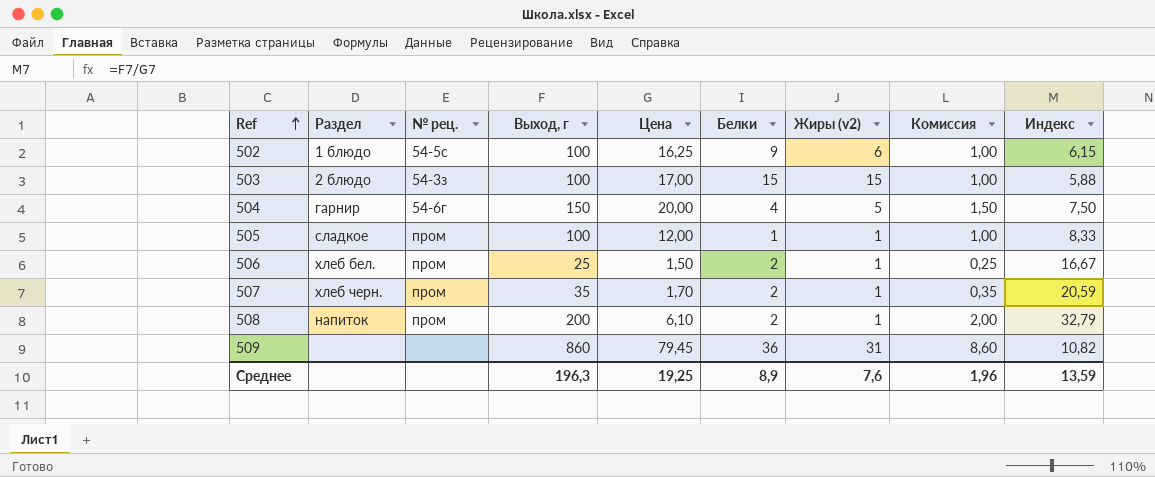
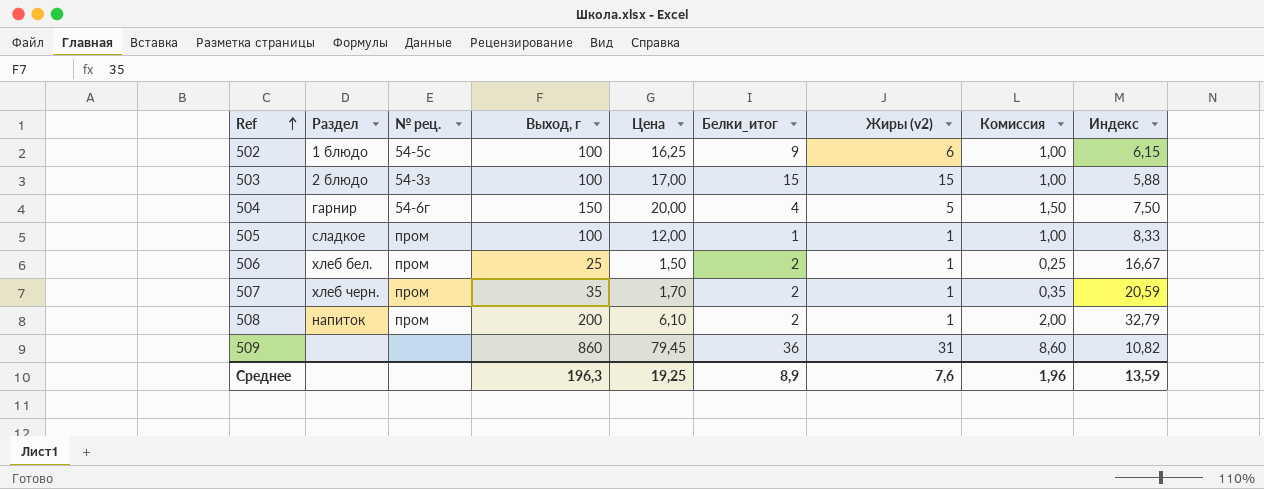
column name: Белки -> Белки_итог

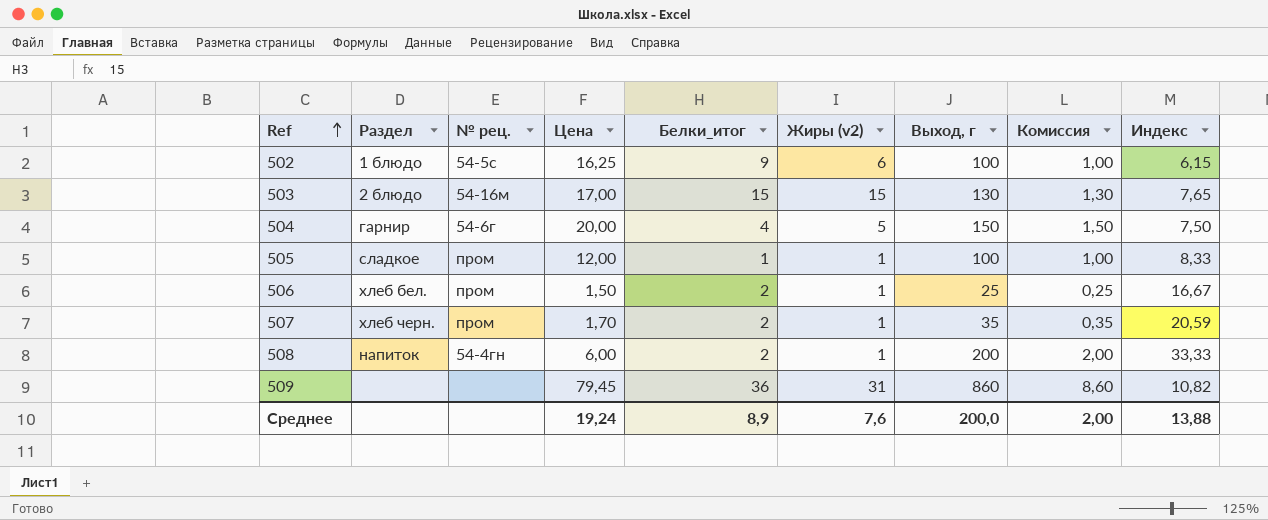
column Выход, г | position: 4 -> 7
503 | № рец.: 54-3з -> 54-16м
503 | Выход, г: 100 -> 130
503 | Комиссия: 1,00 -> 1,30
503 | Индекс: 5,88 -> 7,65
508 | № рец.: пром -> 54-4гн
508 | Цена: 6,10 -> 6,00
508 | Индекс: 32,79 -> 33,33
Среднее | Цена: 19,25 -> 19,24
Среднее | Выход, г: 196,3 -> 200,0
Среднее | Комиссия: 1,96 -> 2,00
Среднее | Индекс: 13,59 -> 13,88

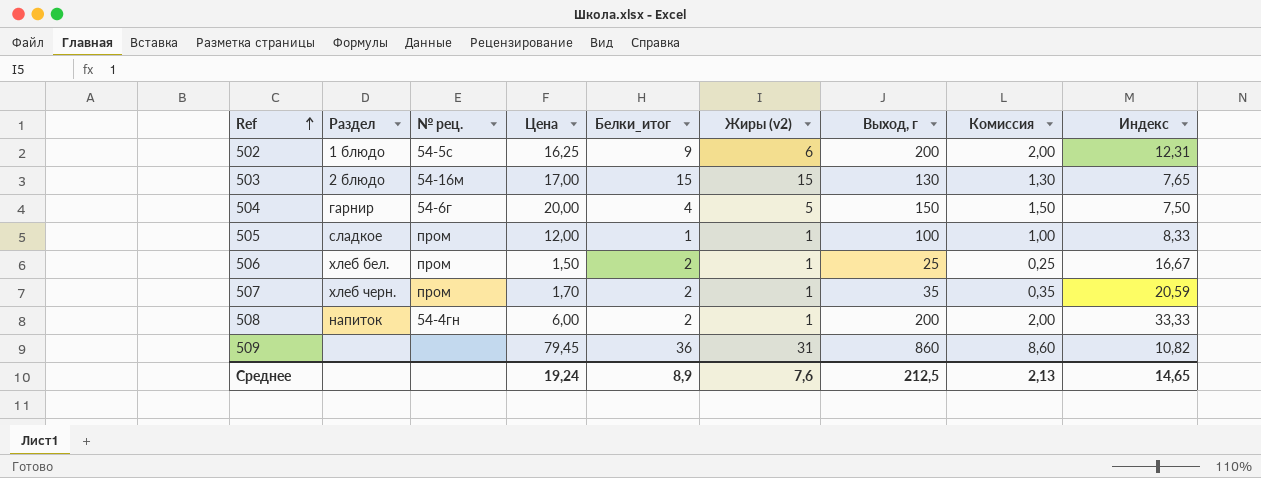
502 | Выход, г: 100 -> 200
502 | Комиссия: 1,00 -> 2,00
502 | Индекс: 6,15 -> 12,31
Среднее | Выход, г: 200,0 -> 212,5
Среднее | Комиссия: 2,00 -> 2,13
Среднее | Индекс: 13,88 -> 14,65

